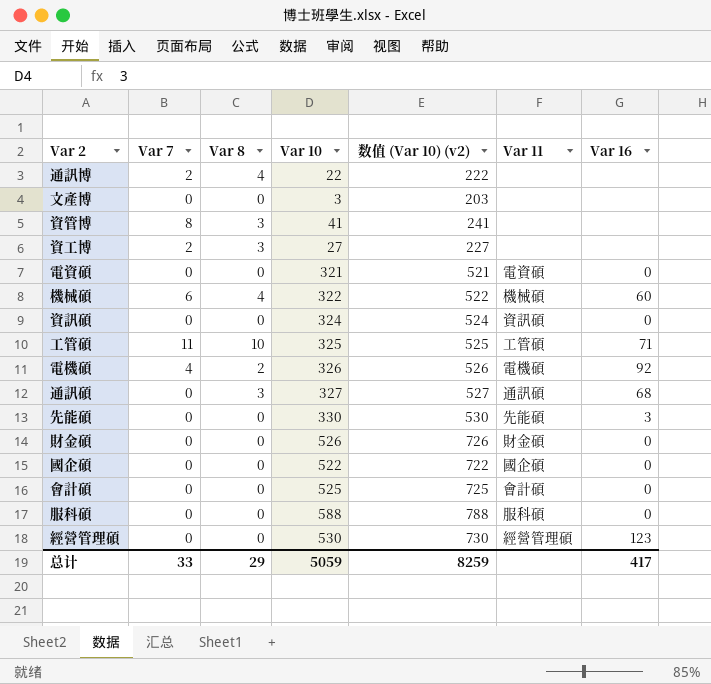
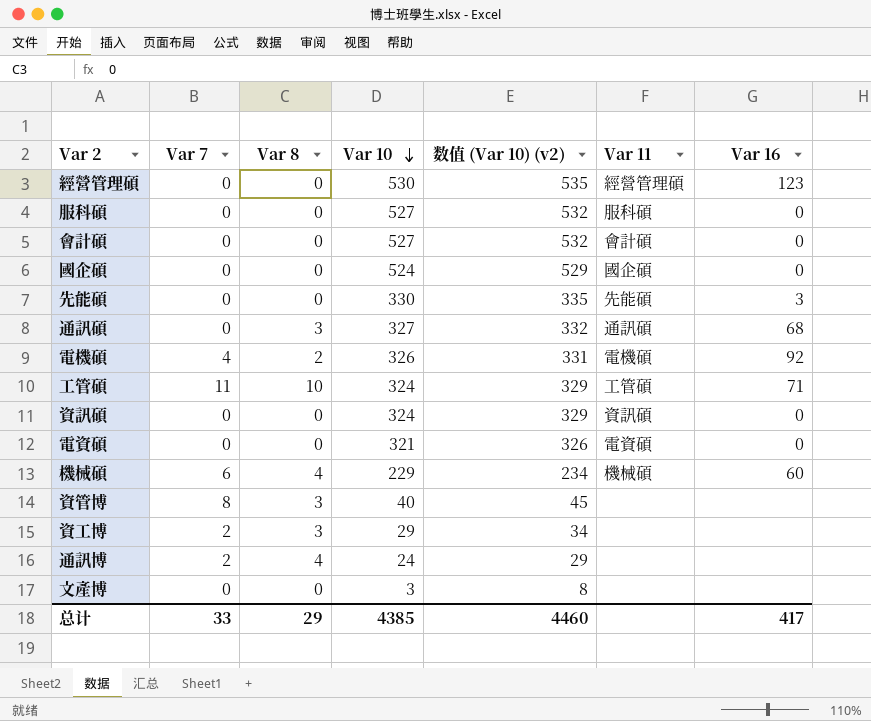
row order: none -> Var 10 descending
column 数值 (Var 10) (v2) | formula: [Var 10] + 200 -> [Var 10] + 5
row 財金碩: 0 | 0 | 526 | 726 | 財金碩 | 0 -> none
服科碩 | Var 10: 588 -> 527
會計碩 | Var 10: 525 -> 527
國企碩 | Var 10: 522 -> 524
工管碩 | Var 10: 325 -> 324
機械碩 | Var 10: 322 -> 229
資管博 | Var 10: 41 -> 40
資工博 | Var 10: 27 -> 29
通訊博 | Var 10: 22 -> 24
总计 | Var 10: 5059 -> 4385
总计 | 数值 (Var 10) (v2): 8259 -> 4460

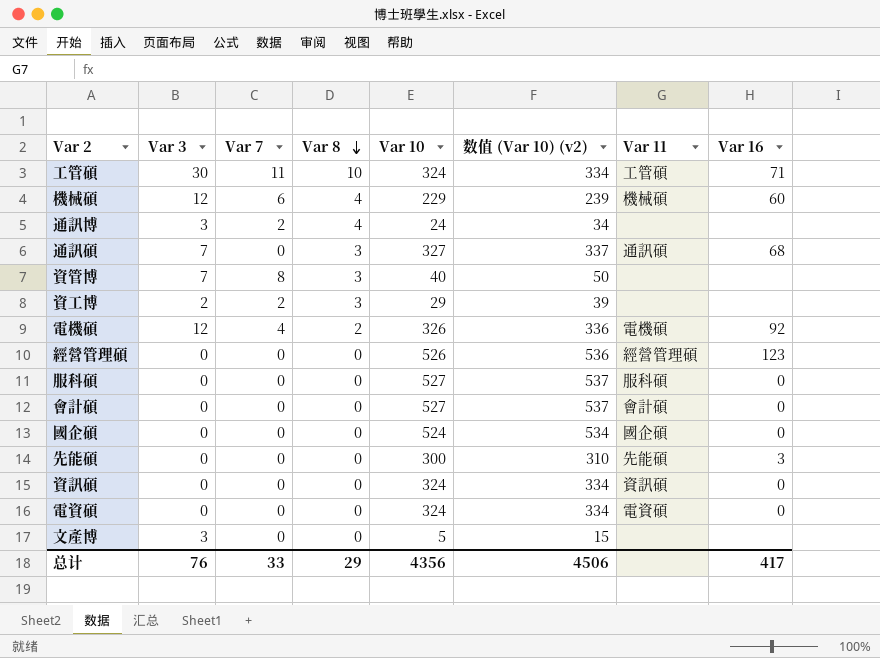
row order: Var 10 descending -> Var 8 descending
column Var 3 | position: none -> 2
column 数值 (Var 10) (v2) | formula: [Var 10] + 5 -> [Var 10] + 10
經營管理碩 | Var 10: 530 -> 526
先能碩 | Var 10: 330 -> 300
電資碩 | Var 10: 321 -> 324
文產博 | Var 10: 3 -> 5
总计 | Var 10: 4385 -> 4356
总计 | 数值 (Var 10) (v2): 4460 -> 4506

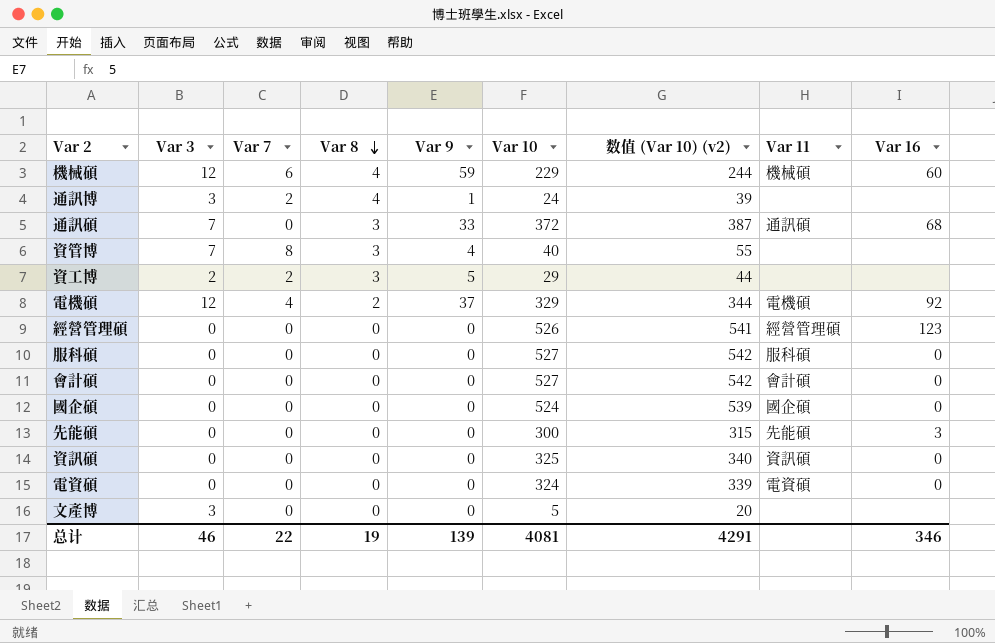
column Var 9 | position: none -> 5
column 数值 (Var 10) (v2) | formula: [Var 10] + 10 -> [Var 10] + 15
row 工管碩: 30 | 11 | 10 | 324 | 334 | 工管碩 | 71 -> none
通訊碩 | Var 10: 327 -> 372
電機碩 | Var 10: 326 -> 329
資訊碩 | Var 10: 324 -> 325
总计 | Var 3: 76 -> 46
总计 | Var 7: 33 -> 22
总计 | Var 8: 29 -> 19
总计 | Var 10: 4356 -> 4081
总计 | 数值 (Var 10) (v2): 4506 -> 4291
总计 | Var 16: 417 -> 346

